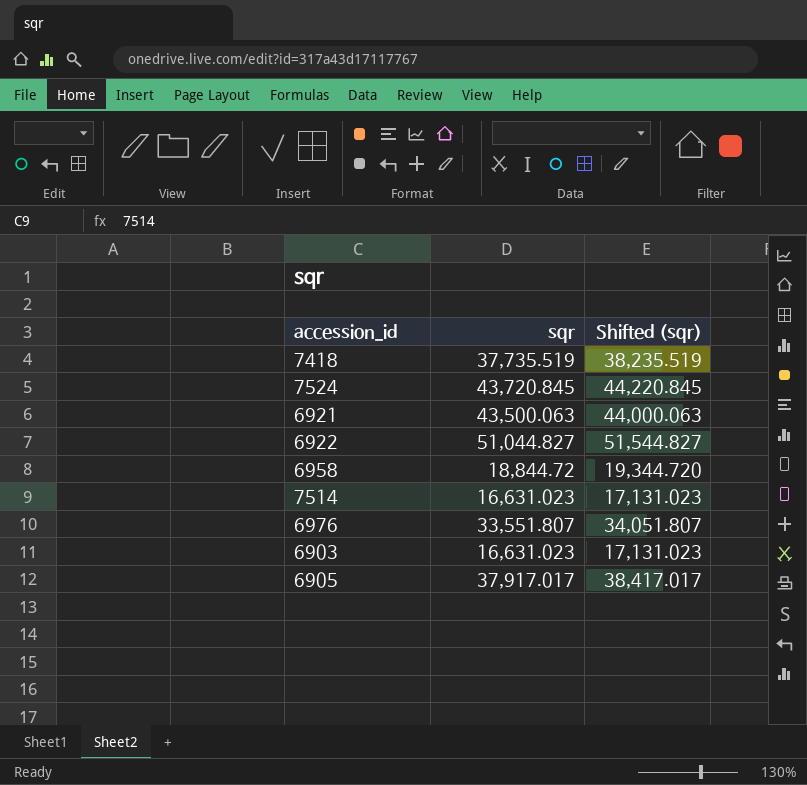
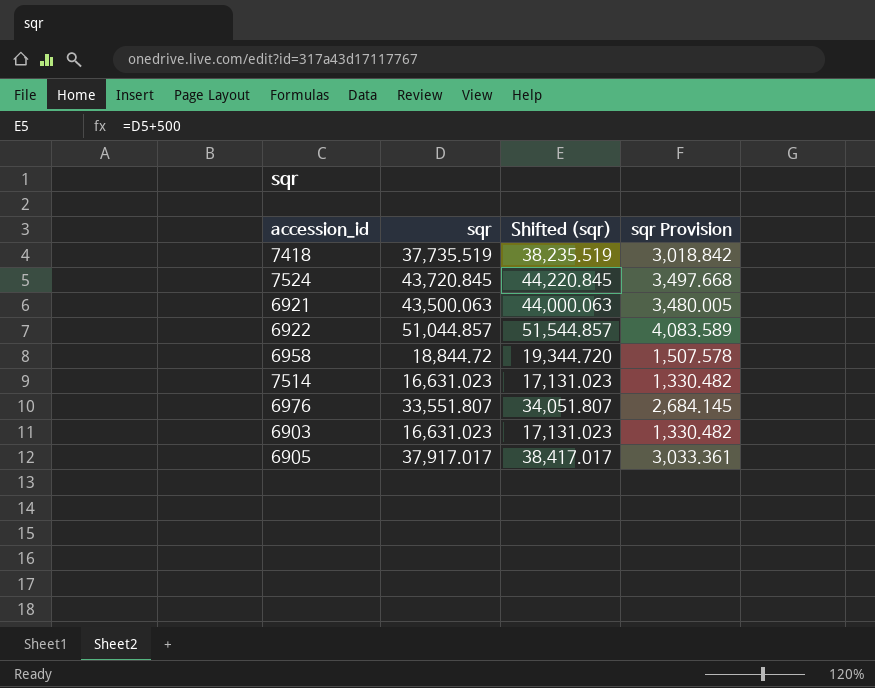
column sqr Provision | formula: none -> [sqr] * 0.08
6922 | sqr: 51,044.827 -> 51,044.857
6922 | Shifted (sqr): 51,544.827 -> 51,544.857

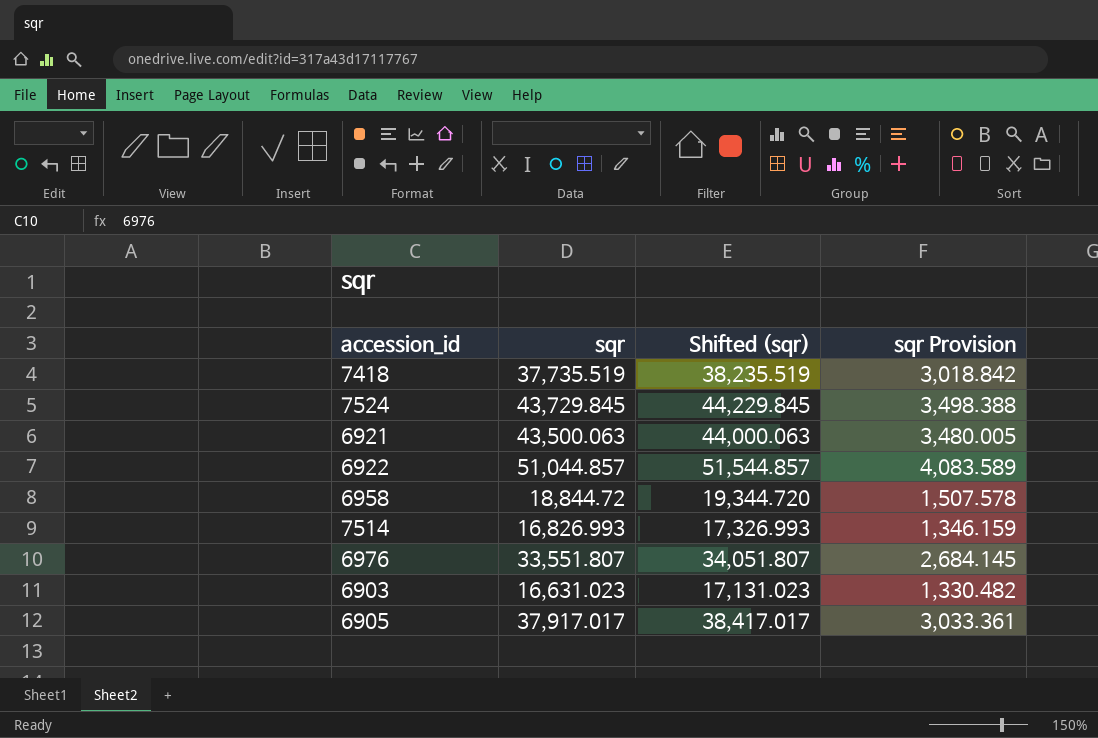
7524 | sqr: 43,720.845 -> 43,729.845
7524 | Shifted (sqr): 44,220.845 -> 44,229.845
7524 | sqr Provision: 3,497.668 -> 3,498.388
7514 | sqr: 16,631.023 -> 16,826.993
7514 | Shifted (sqr): 17,131.023 -> 17,326.993
7514 | sqr Provision: 1,330.482 -> 1,346.159

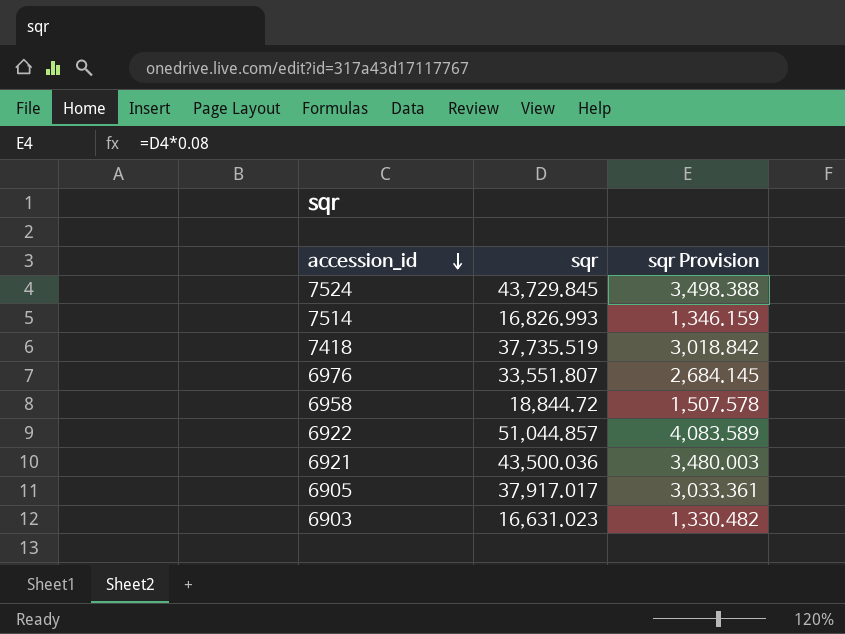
row order: none -> accession_id descending
column Shifted (sqr) | formula: [sqr] + 500 -> none
6921 | sqr: 43,500.063 -> 43,500.036
6921 | sqr Provision: 3,480.005 -> 3,480.003

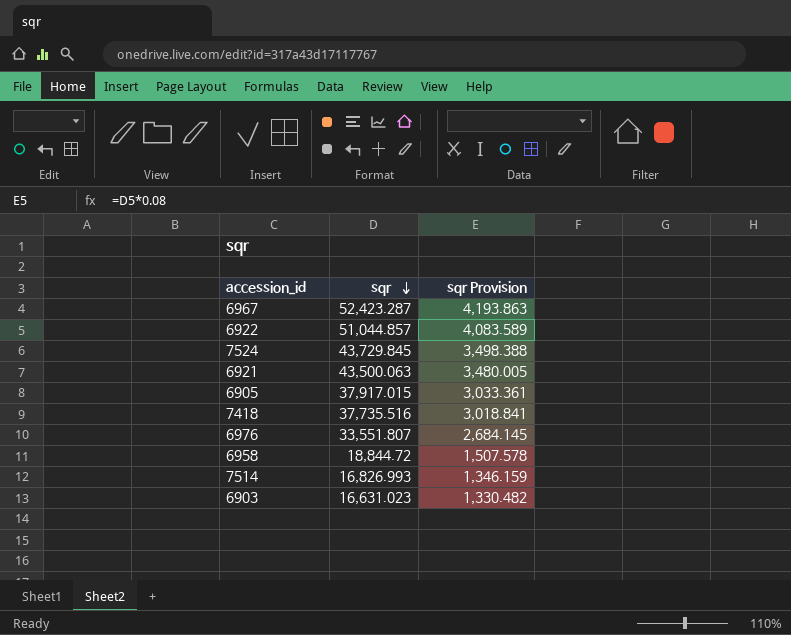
row order: accession_id descending -> sqr descending
row 6967: none -> 52,423.287 | 4,193.863
6921 | sqr: 43,500.036 -> 43,500.063
6921 | sqr Provision: 3,480.003 -> 3,480.005
6905 | sqr: 37,917.017 -> 37,917.015
7418 | sqr: 37,735.519 -> 37,735.516
7418 | sqr Provision: 3,018.842 -> 3,018.841

